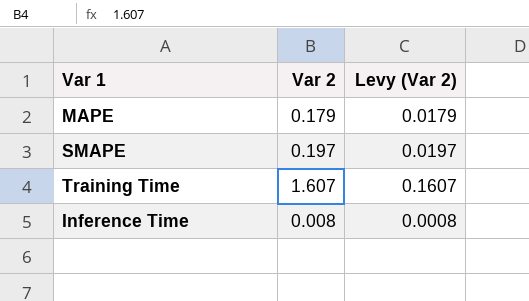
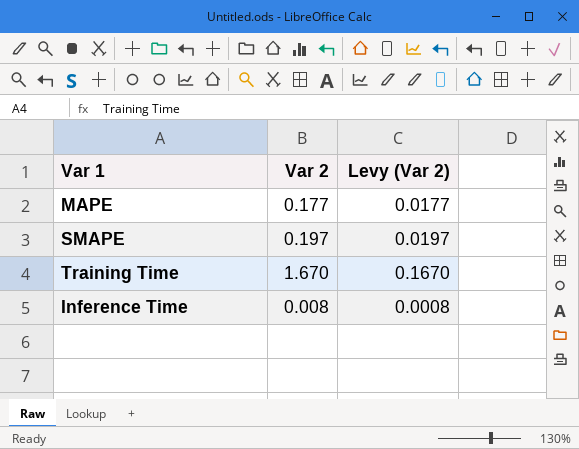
MAPE | Var 2: 0.179 -> 0.177
MAPE | Levy (Var 2): 0.0179 -> 0.0177
Training Time | Var 2: 1.607 -> 1.670
Training Time | Levy (Var 2): 0.1607 -> 0.1670

